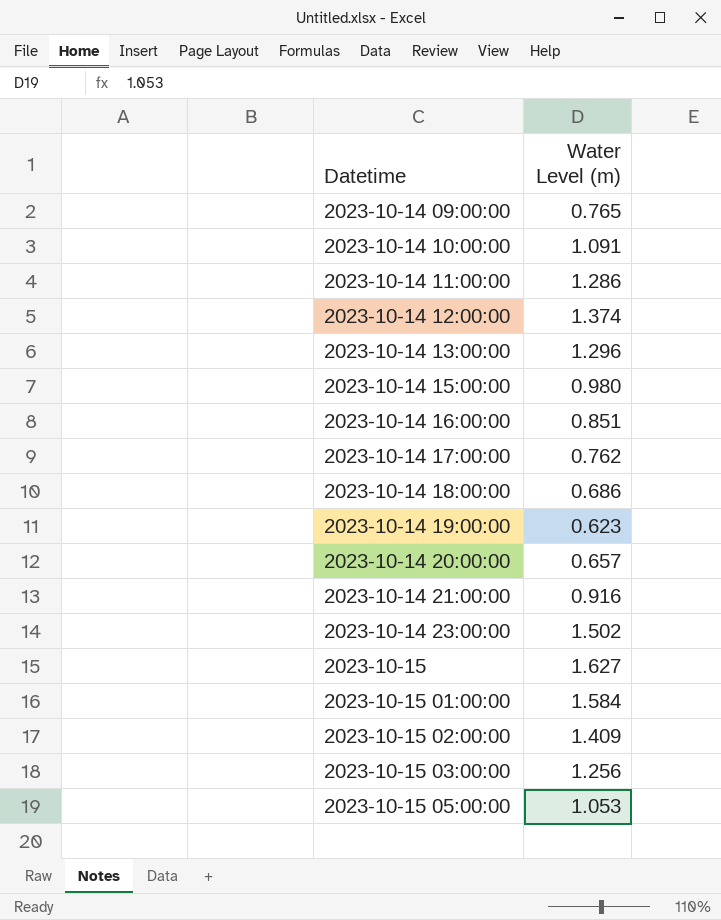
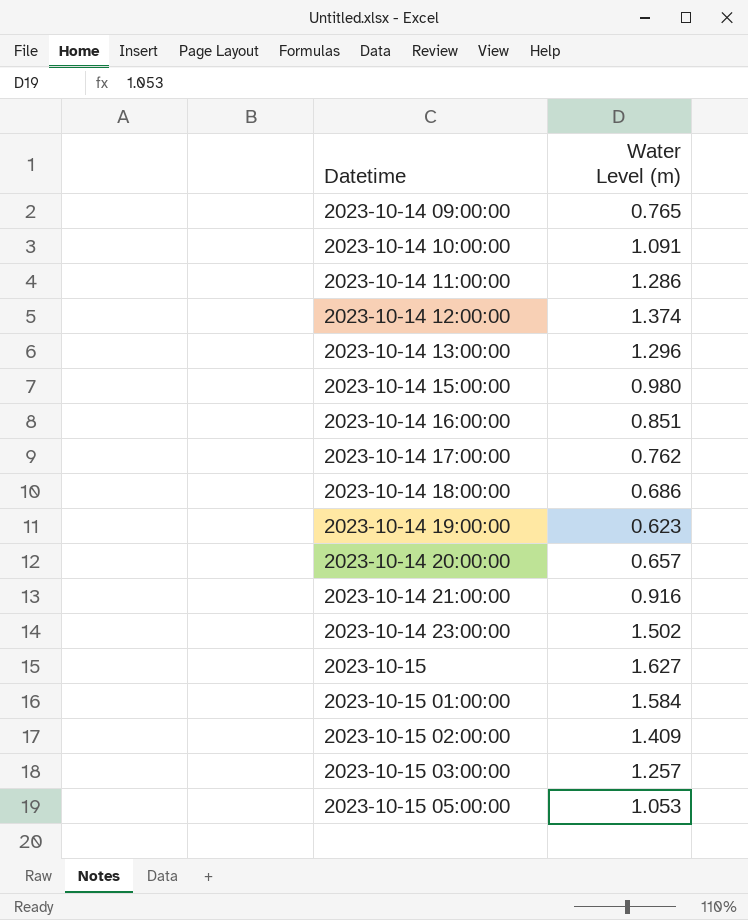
2023-10-15 03:00:00 | Water Level (m): 1.256 -> 1.257

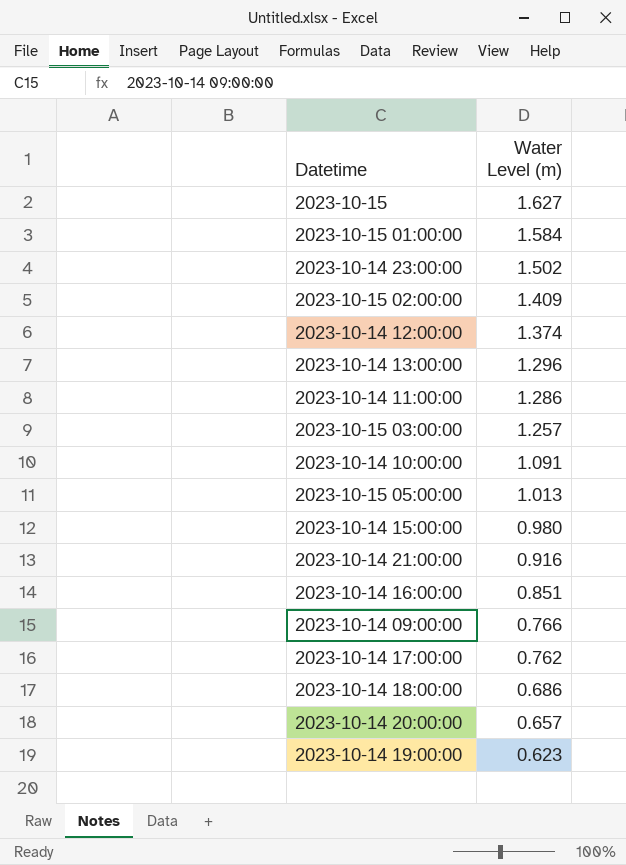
row order: Datetime ascending -> Water Level (m) descending
2023-10-15 05:00:00 | Water Level (m): 1.053 -> 1.013
2023-10-14 09:00:00 | Water Level (m): 0.765 -> 0.766

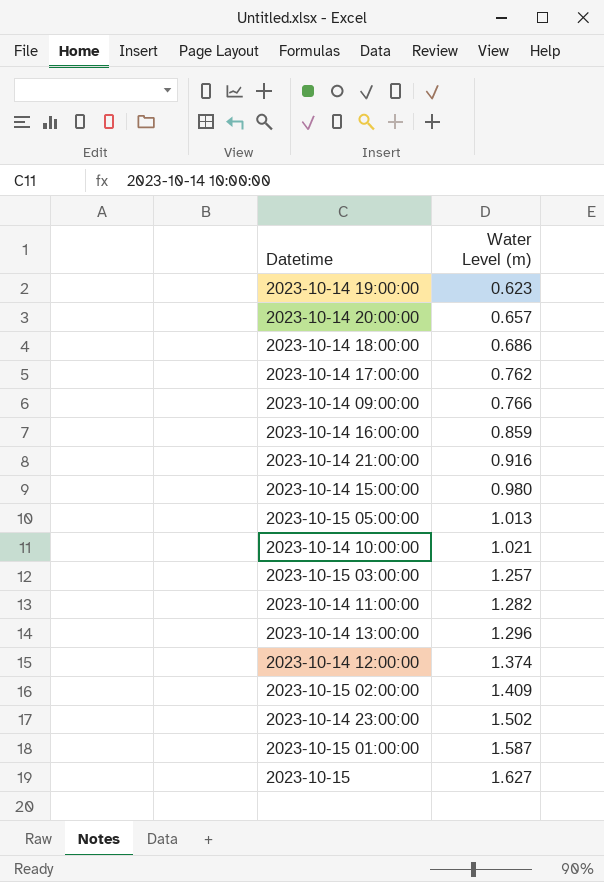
row order: Water Level (m) descending -> Water Level (m) ascending
2023-10-14 16:00:00 | Water Level (m): 0.851 -> 0.859
2023-10-14 10:00:00 | Water Level (m): 1.091 -> 1.021
2023-10-14 11:00:00 | Water Level (m): 1.286 -> 1.282
2023-10-15 01:00:00 | Water Level (m): 1.584 -> 1.587

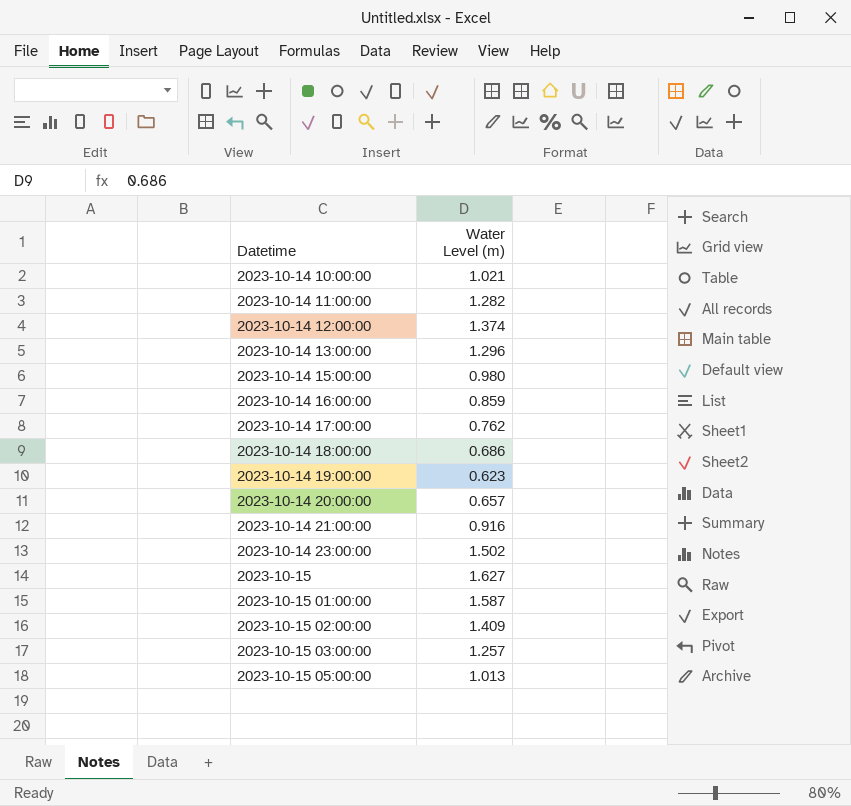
row order: Water Level (m) ascending -> Datetime ascending
row 2023-10-14 09:00:00: 0.766 -> none

